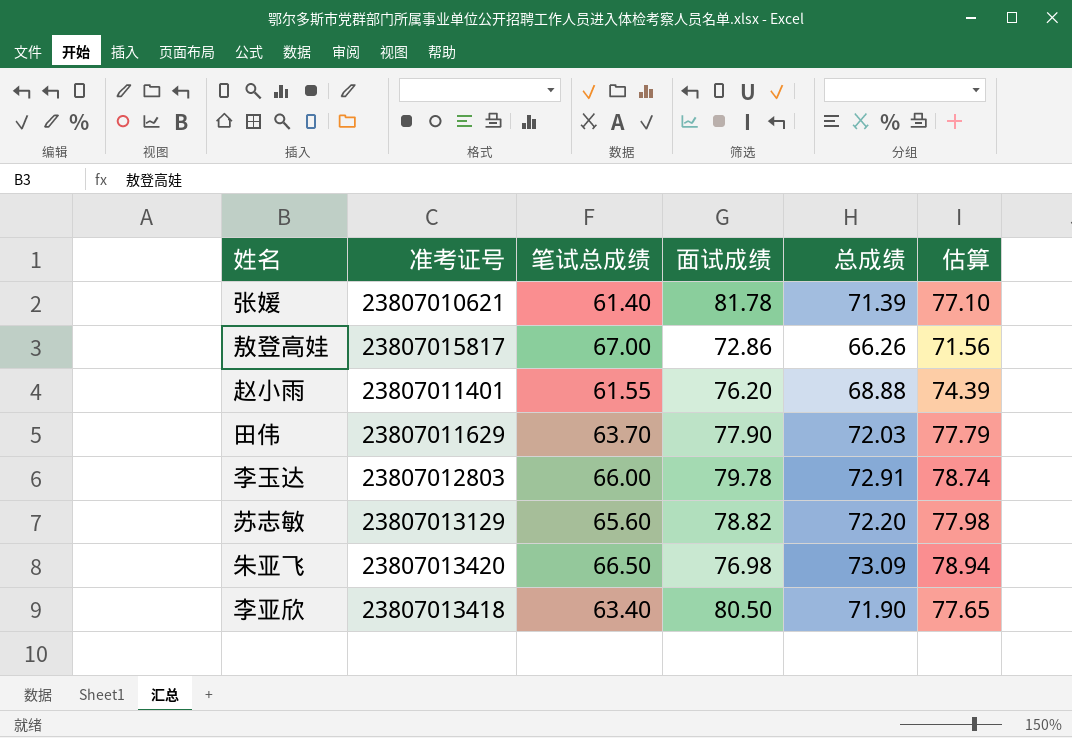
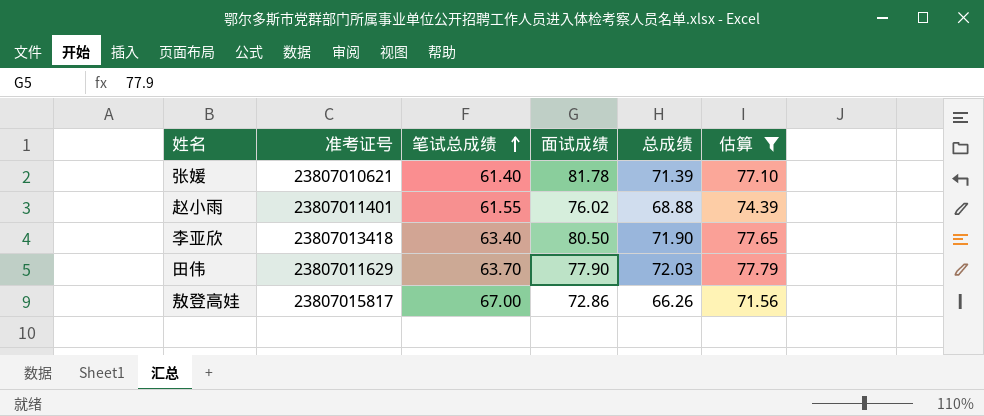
filter: none -> 估算 <= 77.79
row order: none -> 笔试总成绩 ascending
赵小雨 | 面试成绩: 76.20 -> 76.02

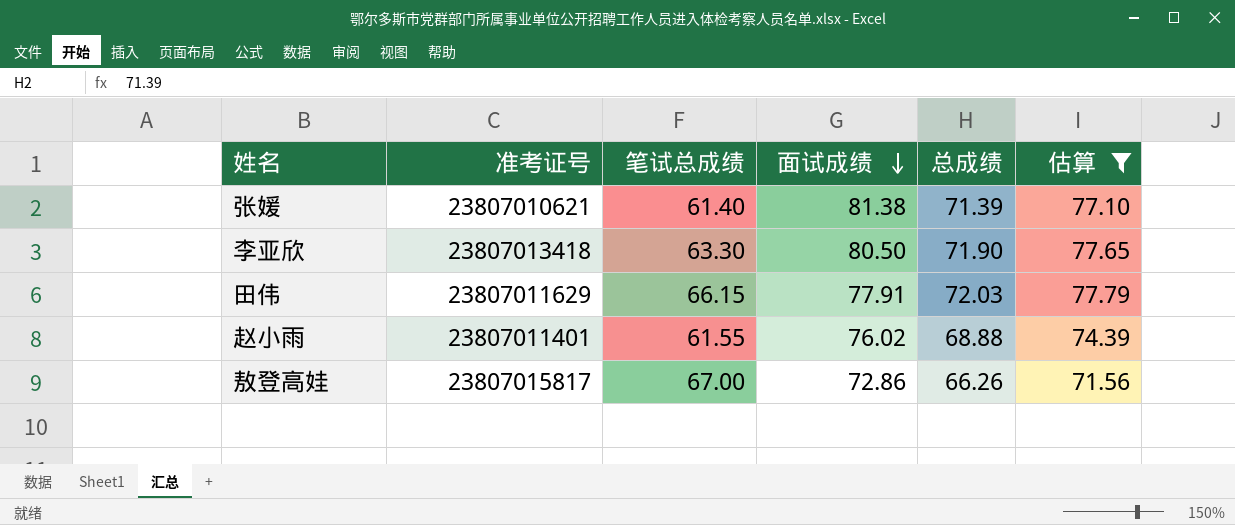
row order: 笔试总成绩 ascending -> 面试成绩 descending
张媛 | 面试成绩: 81.78 -> 81.38
李亚欣 | 笔试总成绩: 63.40 -> 63.30
田伟 | 笔试总成绩: 63.70 -> 66.15
田伟 | 面试成绩: 77.90 -> 77.91

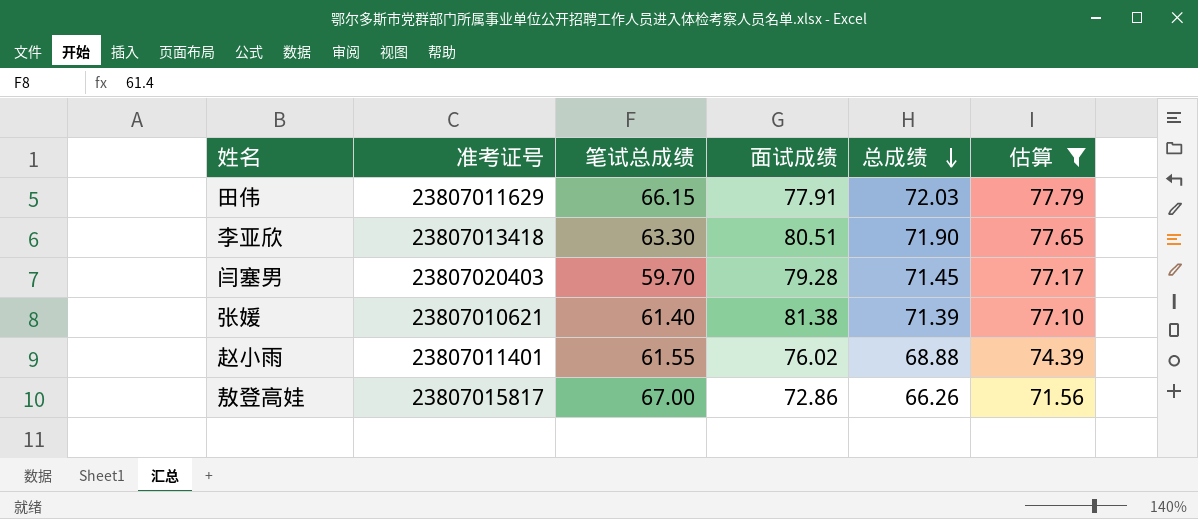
row order: 面试成绩 descending -> 总成绩 descending
李亚欣 | 面试成绩: 80.50 -> 80.51
row 闫塞男: none -> 23807020403 | 59.70 | 79.28 | 71.45 | 77.17

